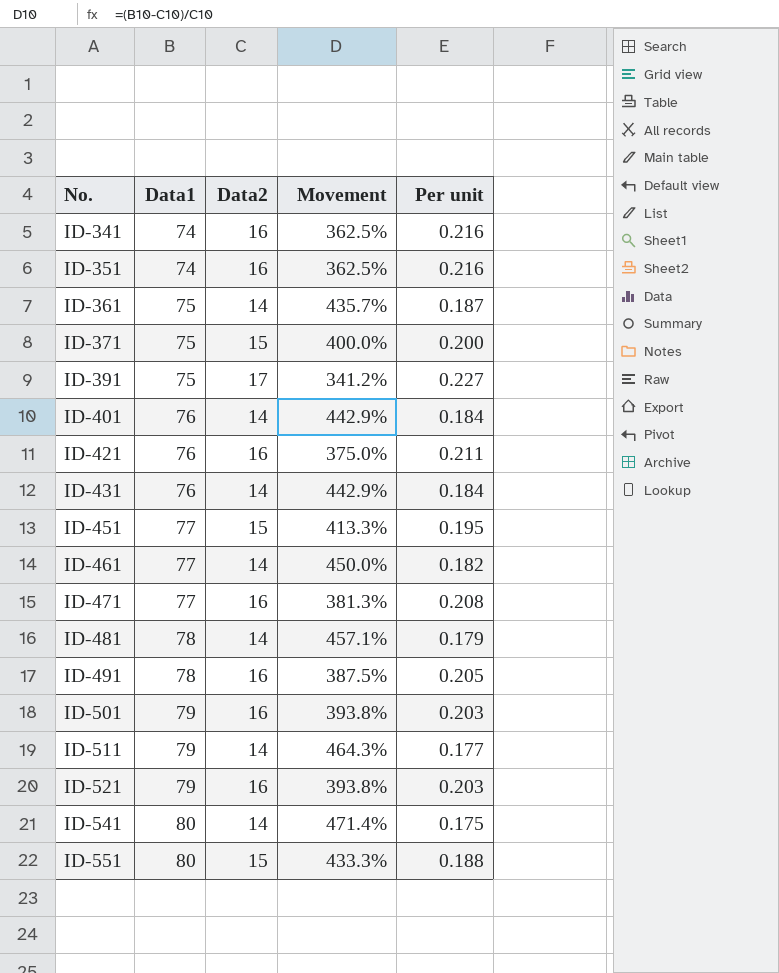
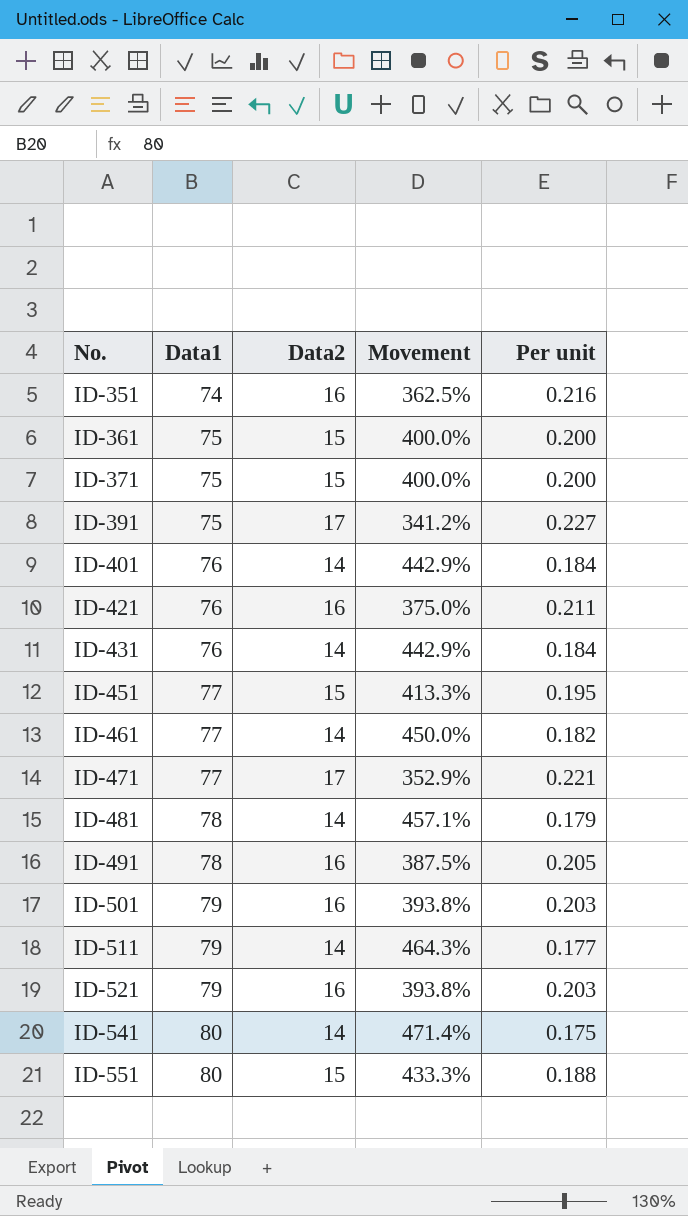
row ID-341: 74 | 16 | 362.5% | 0.216 -> none
ID-361 | Data2: 14 -> 15
ID-361 | Movement: 435.7% -> 400.0%
ID-361 | Per unit: 0.187 -> 0.200
ID-471 | Data2: 16 -> 17
ID-471 | Movement: 381.3% -> 352.9%
ID-471 | Per unit: 0.208 -> 0.221

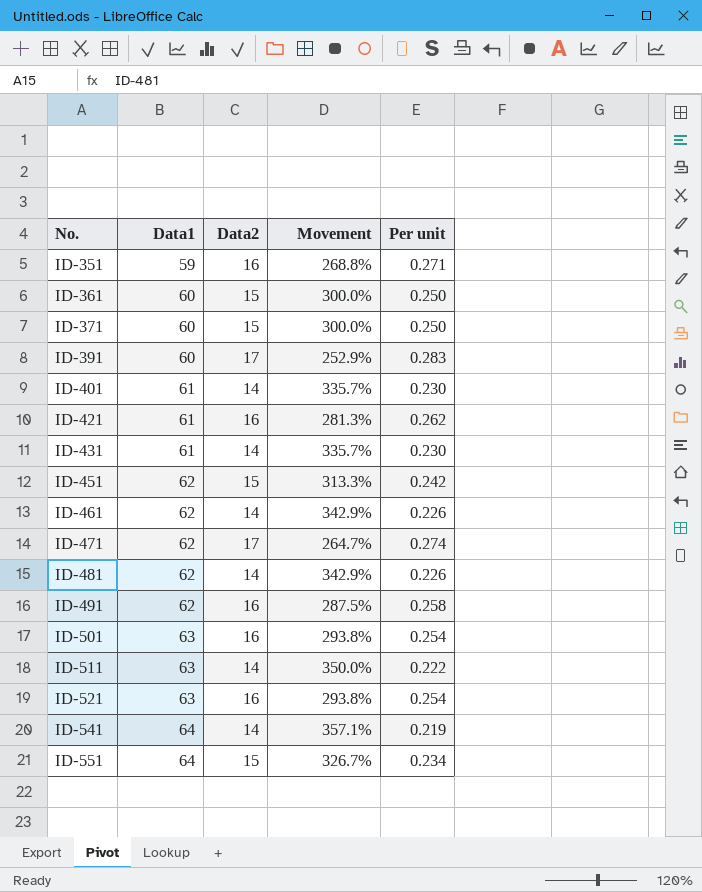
ID-351 | Data1: 74 -> 59
ID-351 | Movement: 362.5% -> 268.8%
ID-351 | Per unit: 0.216 -> 0.271
ID-361 | Data1: 75 -> 60
ID-361 | Movement: 400.0% -> 300.0%
ID-361 | Per unit: 0.200 -> 0.250
ID-371 | Data1: 75 -> 60
ID-371 | Movement: 400.0% -> 300.0%
ID-371 | Per unit: 0.200 -> 0.250
ID-391 | Data1: 75 -> 60
ID-391 | Movement: 341.2% -> 252.9%
ID-391 | Per unit: 0.227 -> 0.283
ID-401 | Data1: 76 -> 61
ID-401 | Movement: 442.9% -> 335.7%
ID-401 | Per unit: 0.184 -> 0.230
ID-421 | Data1: 76 -> 61
ID-421 | Movement: 375.0% -> 281.3%
ID-421 | Per unit: 0.211 -> 0.262
ID-431 | Data1: 76 -> 61
ID-431 | Movement: 442.9% -> 335.7%
ID-431 | Per unit: 0.184 -> 0.230
ID-451 | Data1: 77 -> 62
ID-451 | Movement: 413.3% -> 313.3%
ID-451 | Per unit: 0.195 -> 0.242
ID-461 | Data1: 77 -> 62
ID-461 | Movement: 450.0% -> 342.9%
ID-461 | Per unit: 0.182 -> 0.226
ID-471 | Data1: 77 -> 62
ID-471 | Movement: 352.9% -> 264.7%
ID-471 | Per unit: 0.221 -> 0.274
ID-481 | Data1: 78 -> 62
ID-481 | Movement: 457.1% -> 342.9%
ID-481 | Per unit: 0.179 -> 0.226
ID-491 | Data1: 78 -> 62
ID-491 | Movement: 387.5% -> 287.5%
ID-491 | Per unit: 0.205 -> 0.258
ID-501 | Data1: 79 -> 63
ID-501 | Movement: 393.8% -> 293.8%
ID-501 | Per unit: 0.203 -> 0.254
ID-511 | Data1: 79 -> 63
ID-511 | Movement: 464.3% -> 350.0%
ID-511 | Per unit: 0.177 -> 0.222
ID-521 | Data1: 79 -> 63
ID-521 | Movement: 393.8% -> 293.8%
ID-521 | Per unit: 0.203 -> 0.254
ID-541 | Data1: 80 -> 64
ID-541 | Movement: 471.4% -> 357.1%
ID-541 | Per unit: 0.175 -> 0.219
ID-551 | Data1: 80 -> 64
ID-551 | Movement: 433.3% -> 326.7%
ID-551 | Per unit: 0.188 -> 0.234

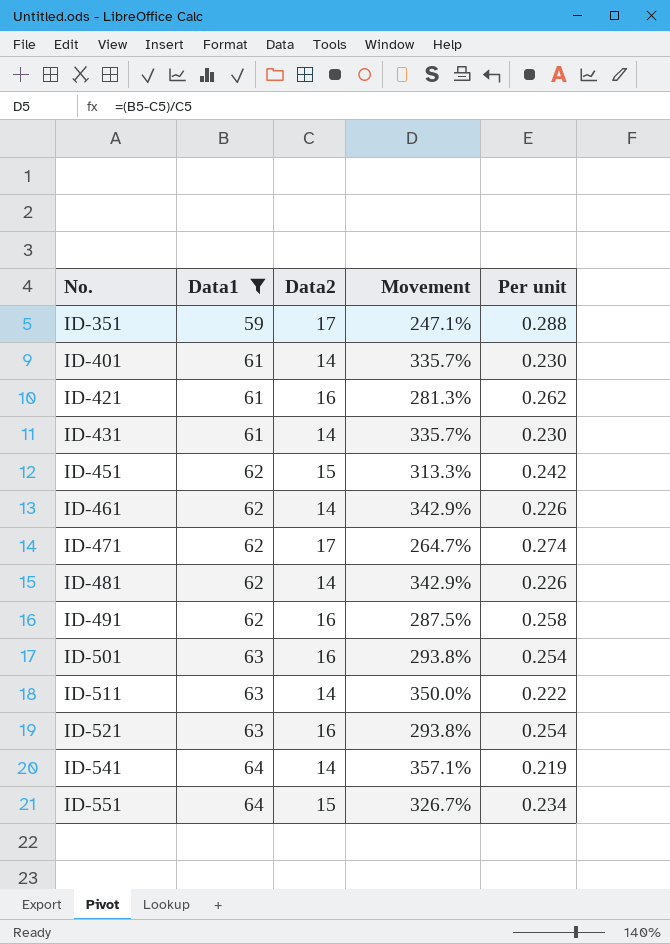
filter: none -> Data1 != 60
ID-351 | Data2: 16 -> 17
ID-351 | Movement: 268.8% -> 247.1%
ID-351 | Per unit: 0.271 -> 0.288

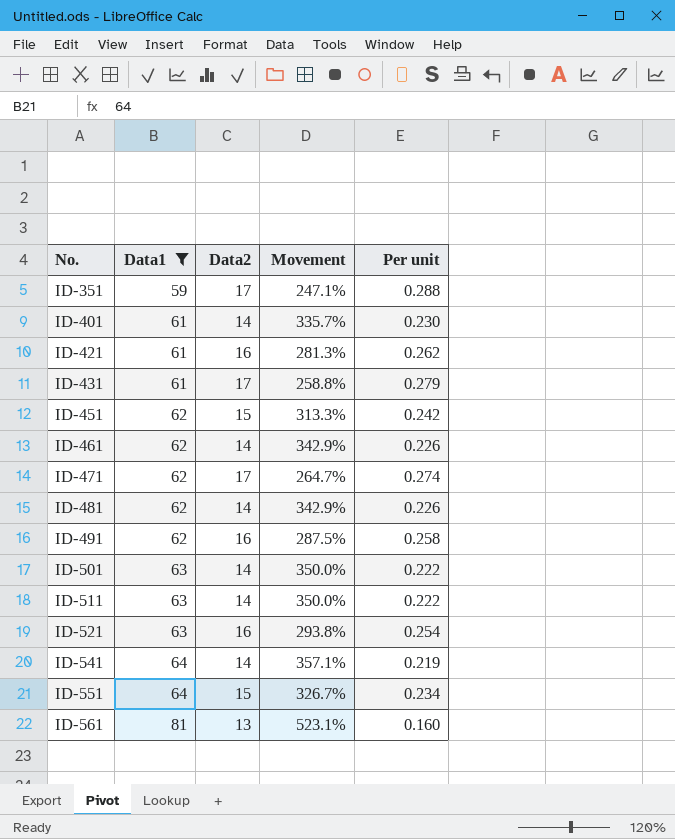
ID-431 | Data2: 14 -> 17
ID-431 | Movement: 335.7% -> 258.8%
ID-431 | Per unit: 0.230 -> 0.279
ID-501 | Data2: 16 -> 14
ID-501 | Movement: 293.8% -> 350.0%
ID-501 | Per unit: 0.254 -> 0.222
row ID-561: none -> 81 | 13 | 523.1% | 0.160

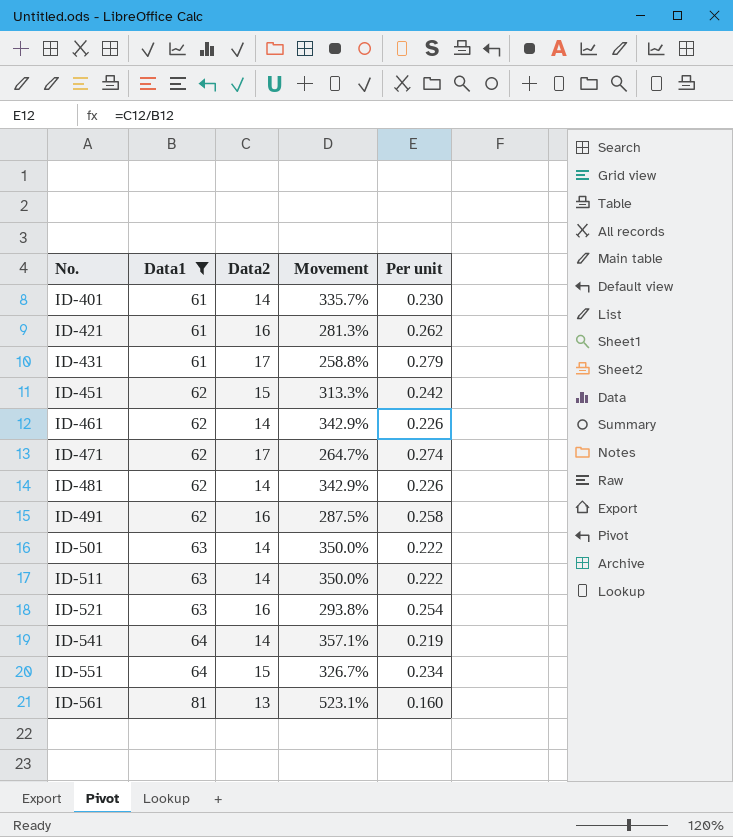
row ID-351: 59 | 17 | 247.1% | 0.288 -> none

